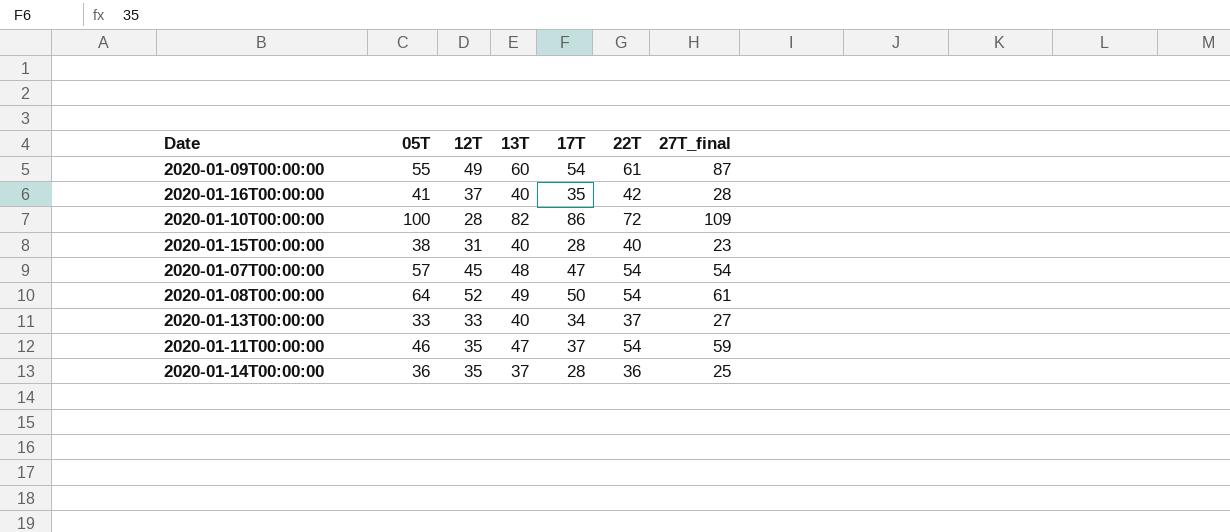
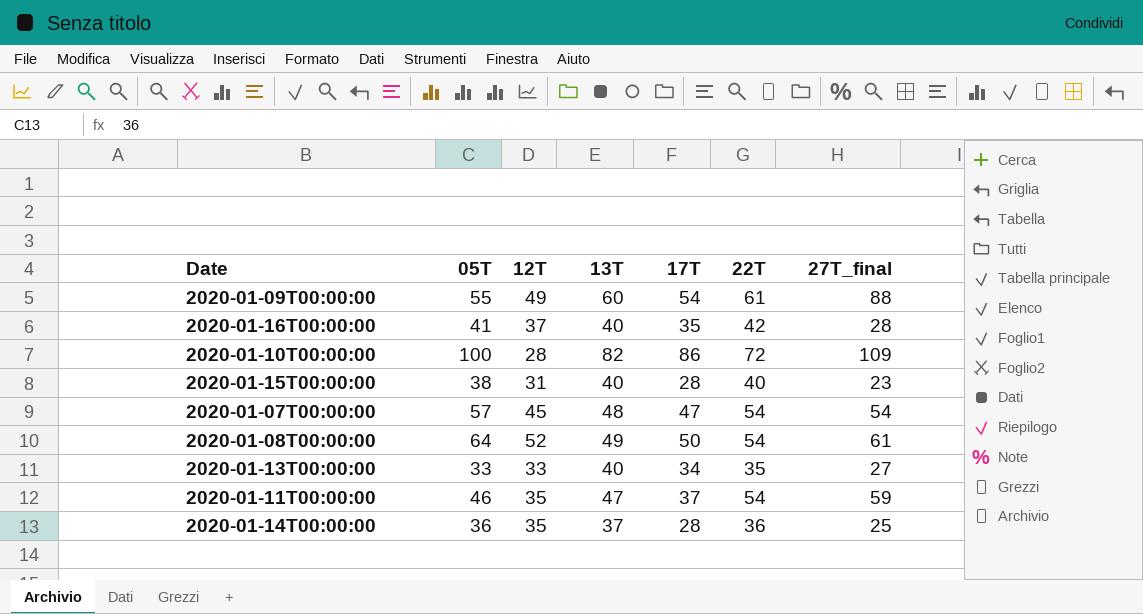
2020-01-09T00:00:00 | 27T_final: 87 -> 88
2020-01-13T00:00:00 | 22T: 37 -> 35

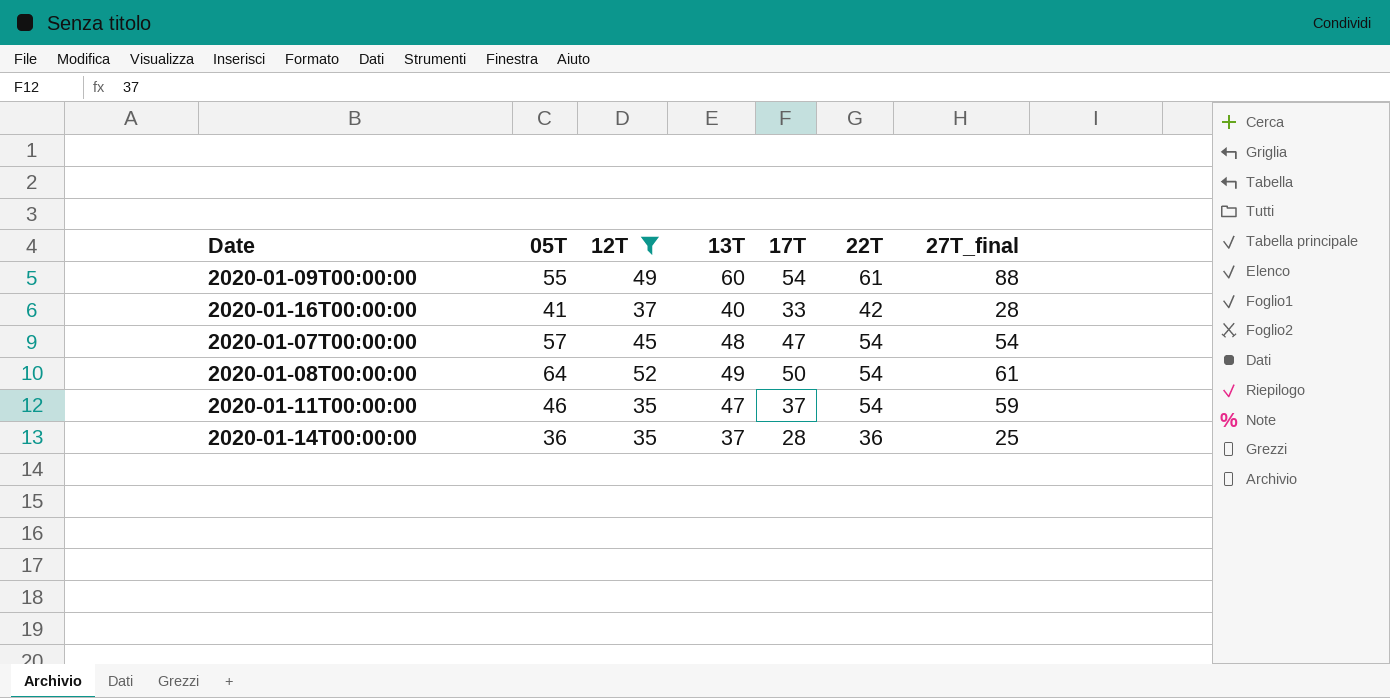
filter: none -> 12T >= 35
2020-01-16T00:00:00 | 17T: 35 -> 33

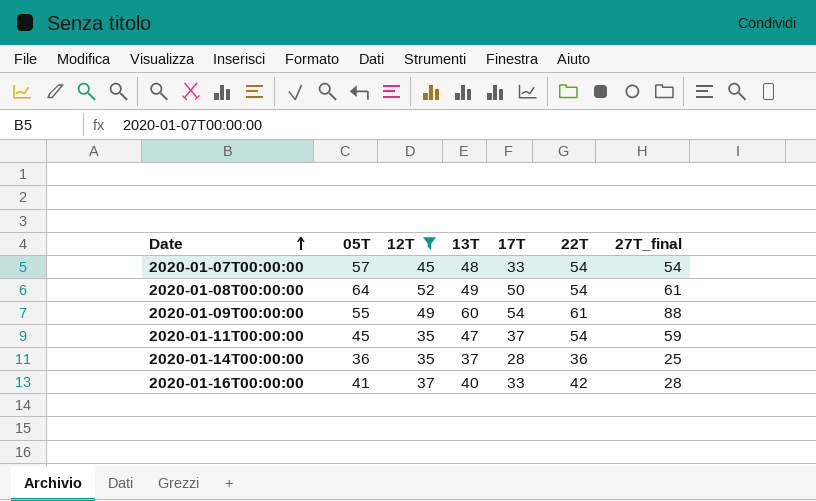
row order: none -> Date ascending
2020-01-07T00:00:00 | 17T: 47 -> 33
2020-01-11T00:00:00 | 05T: 46 -> 45

